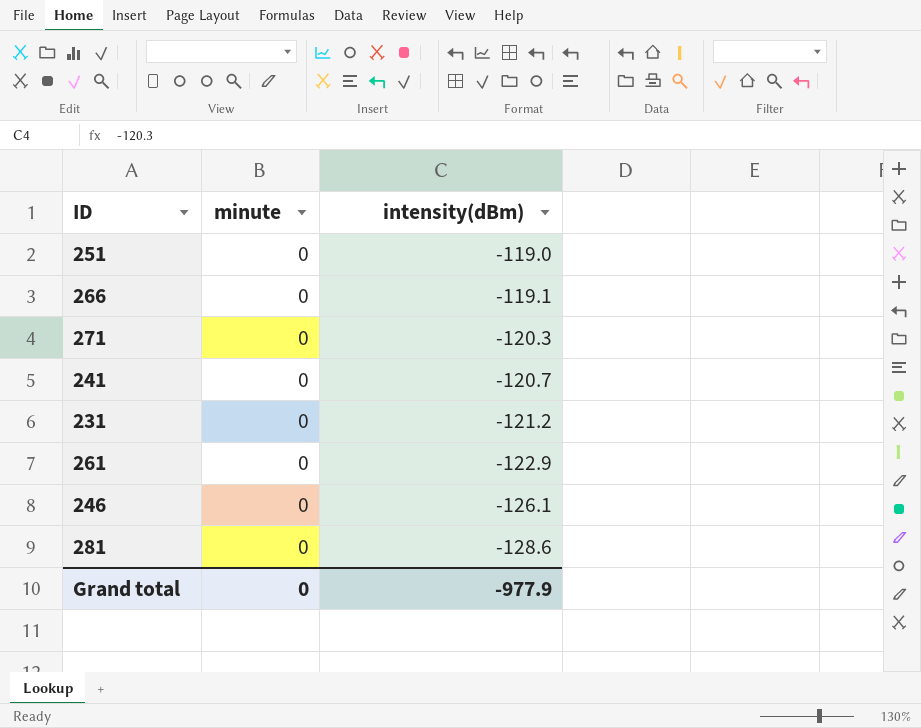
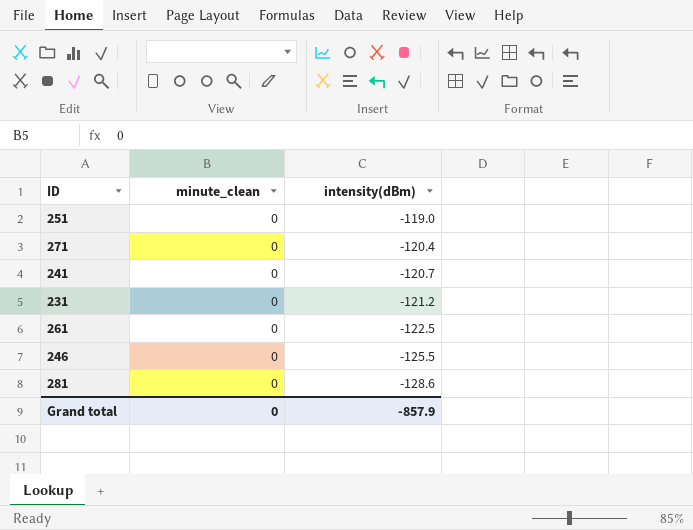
column name: minute -> minute_clean
row 266: 0 | -119.1 -> none
271 | intensity(dBm): -120.3 -> -120.4
261 | intensity(dBm): -122.9 -> -122.5
246 | intensity(dBm): -126.1 -> -125.5
Grand total | intensity(dBm): -977.9 -> -857.9

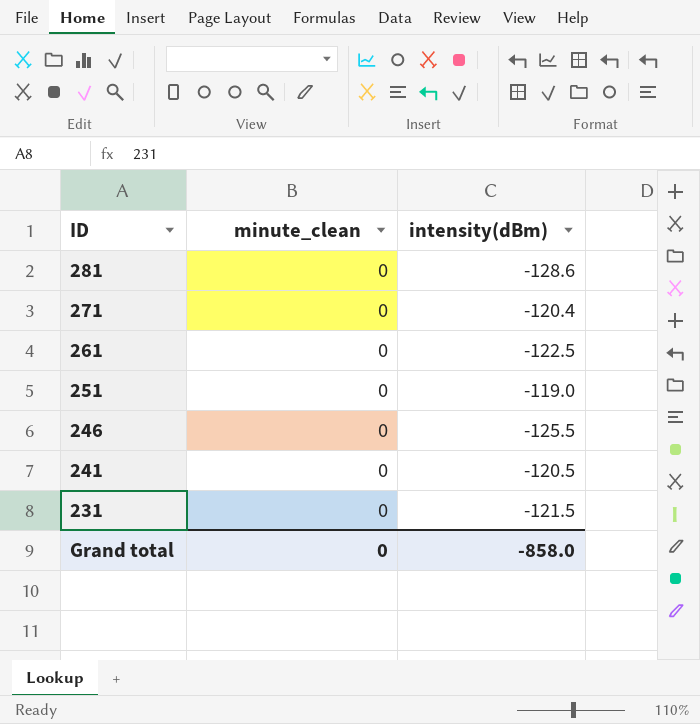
row order: intensity(dBm) descending -> ID descending
241 | intensity(dBm): -120.7 -> -120.5
231 | intensity(dBm): -121.2 -> -121.5
Grand total | intensity(dBm): -857.9 -> -858.0

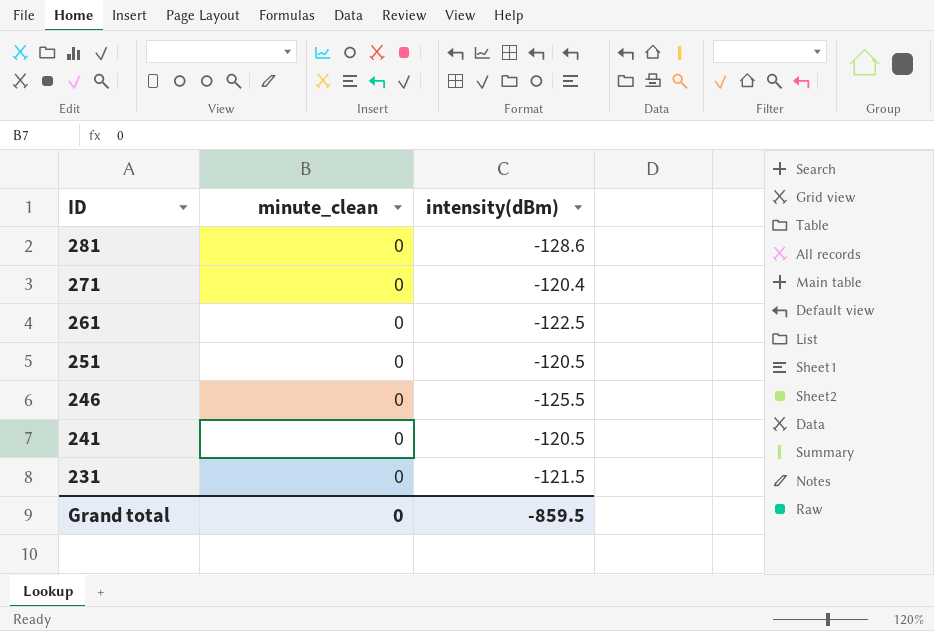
251 | intensity(dBm): -119.0 -> -120.5
Grand total | intensity(dBm): -858.0 -> -859.5

